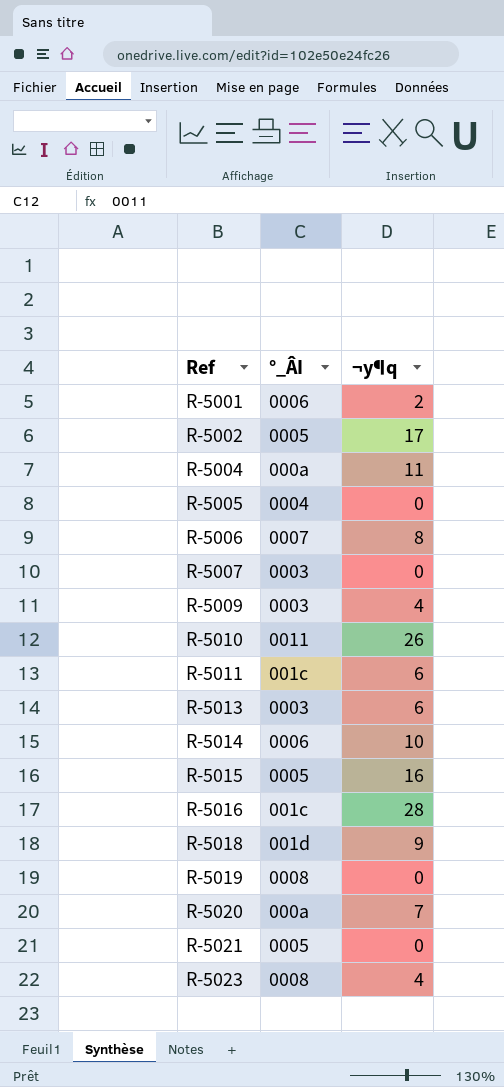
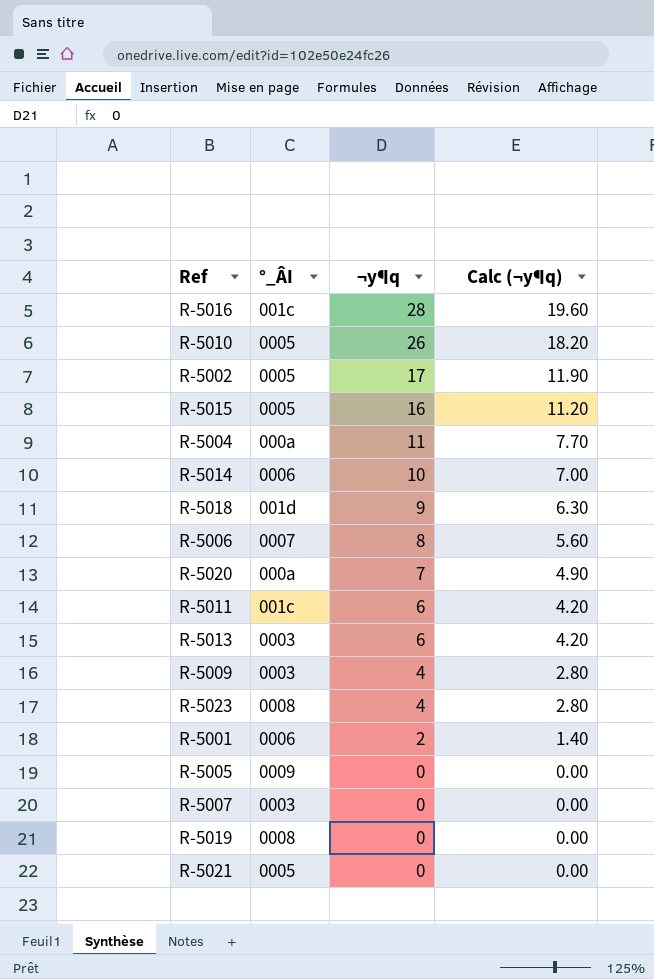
row order: Ref ascending -> ¬y¶q descending
column Calc (¬y¶q) | formula: none -> [¬y¶q] * 0.7
R-5010 | °_ÂI: 0011 -> 0005
R-5005 | °_ÂI: 0004 -> 0009

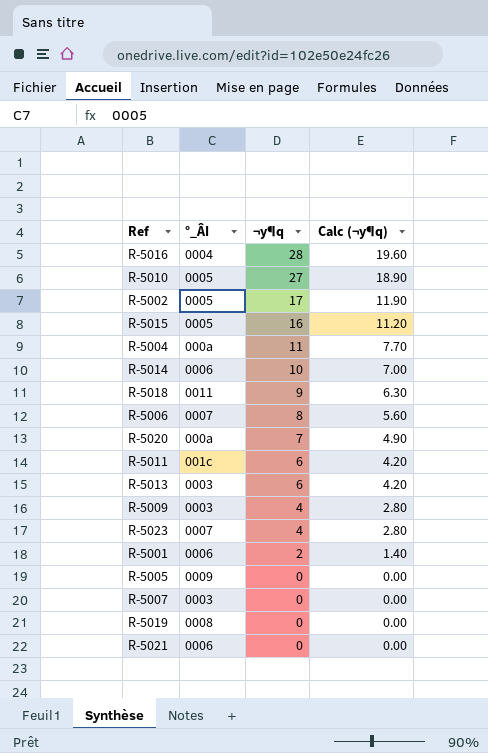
R-5016 | °_ÂI: 001c -> 0004
R-5010 | ¬y¶q: 26 -> 27
R-5010 | Calc (¬y¶q): 18.20 -> 18.90
R-5018 | °_ÂI: 001d -> 0011
R-5023 | °_ÂI: 0008 -> 0007
R-5021 | °_ÂI: 0005 -> 0006

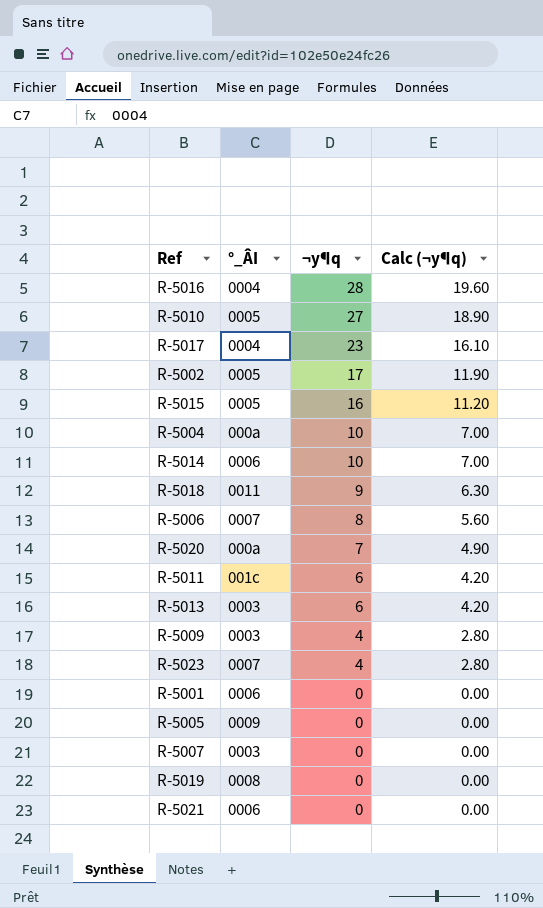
row R-5017: none -> 0004 | 23 | 16.10
R-5004 | ¬y¶q: 11 -> 10
R-5004 | Calc (¬y¶q): 7.70 -> 7.00
R-5001 | ¬y¶q: 2 -> 0
R-5001 | Calc (¬y¶q): 1.40 -> 0.00

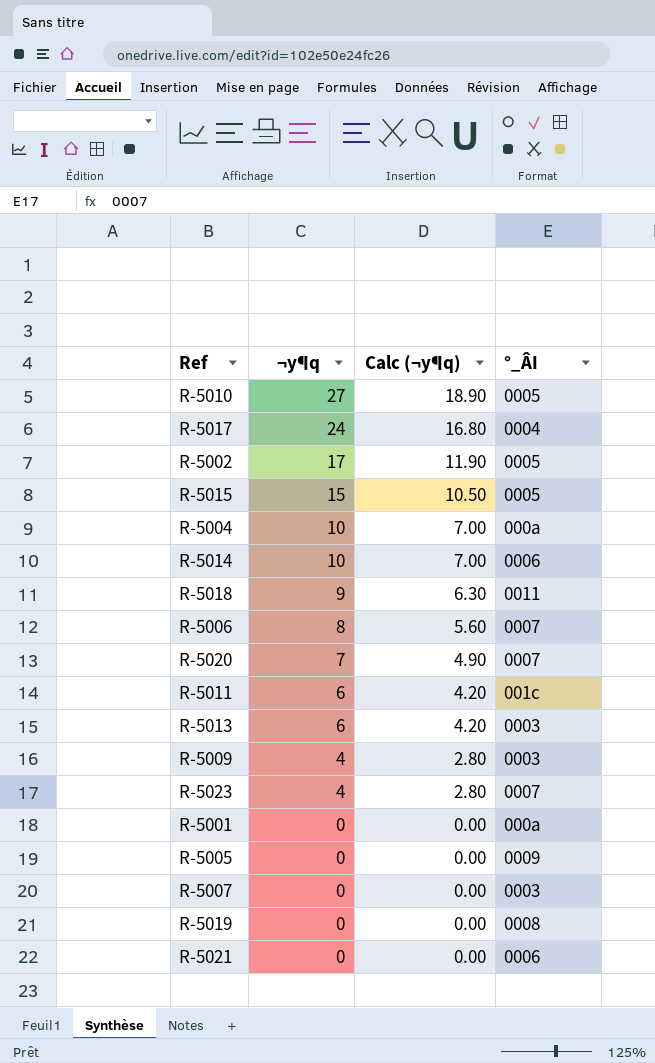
column °_ÂI | position: 2 -> 4
row R-5016: 0004 | 28 | 19.60 -> none
R-5017 | ¬y¶q: 23 -> 24
R-5017 | Calc (¬y¶q): 16.10 -> 16.80
R-5015 | ¬y¶q: 16 -> 15
R-5015 | Calc (¬y¶q): 11.20 -> 10.50
R-5020 | °_ÂI: 000a -> 0007
R-5001 | °_ÂI: 0006 -> 000a

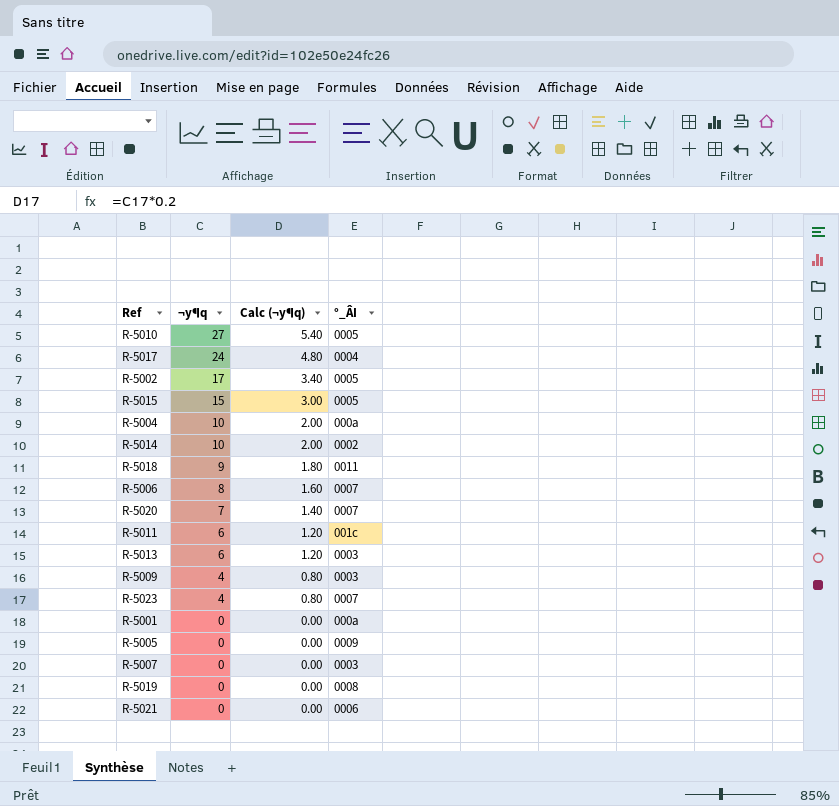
column Calc (¬y¶q) | formula: [¬y¶q] * 0.7 -> [¬y¶q] * 0.2
R-5014 | °_ÂI: 0006 -> 0002

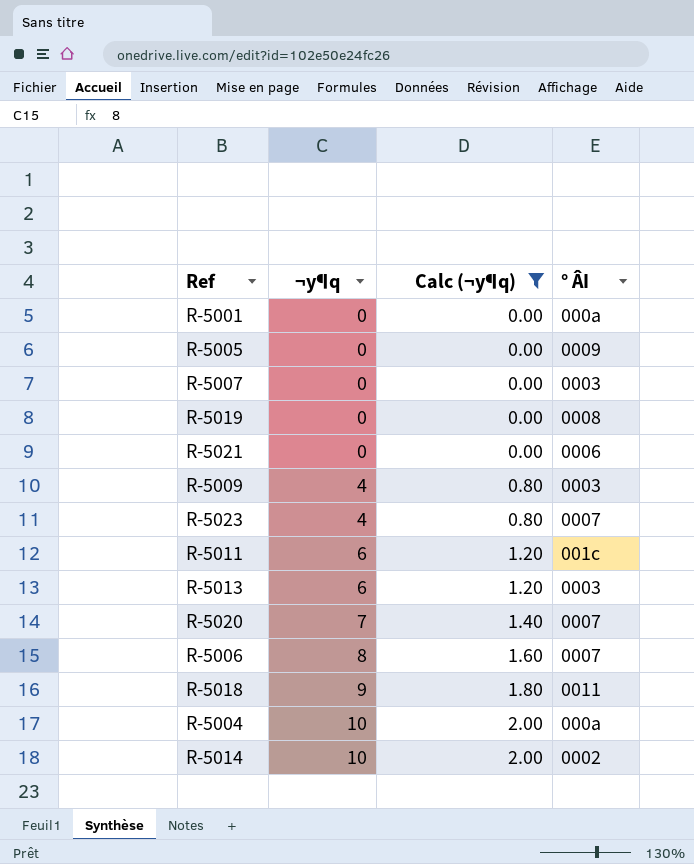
filter: none -> Calc (¬y¶q) <= 2.00
row order: ¬y¶q descending -> ¬y¶q ascending
column name: °_ÂI -> ° ÂI

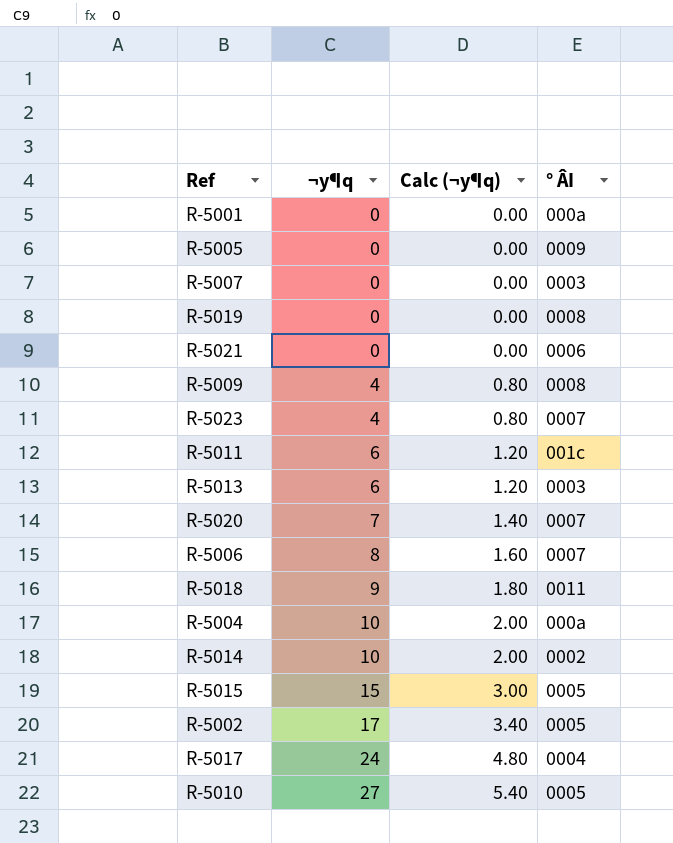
filter: Calc (¬y¶q) <= 2.00 -> none
R-5009 | ° ÂI: 0003 -> 0008

